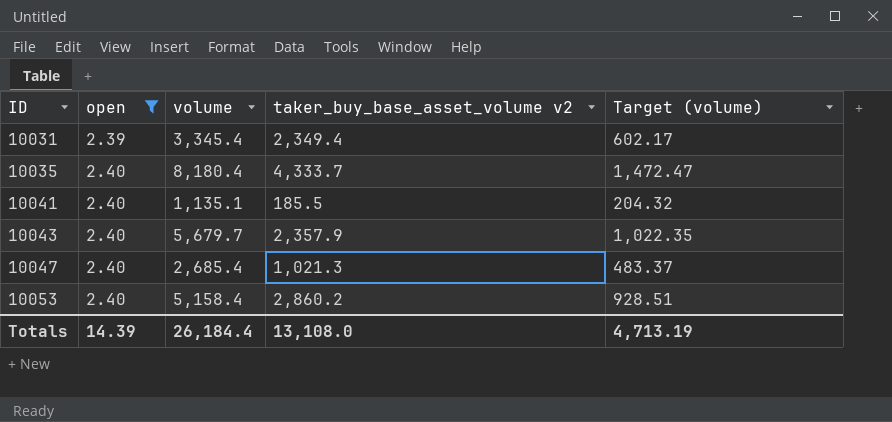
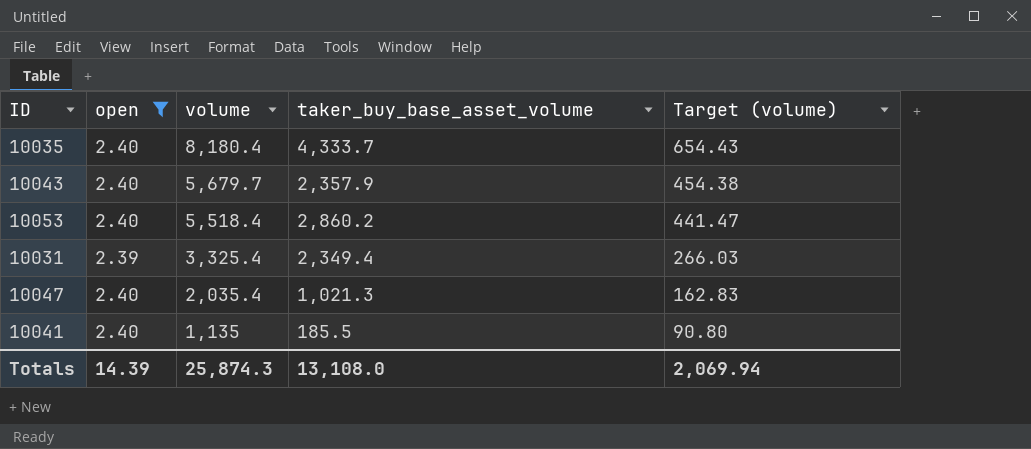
row order: ID ascending -> volume descending
column name: taker_buy_base_asset_volume v2 -> taker_buy_base_asset_volume
column Target (volume) | formula: [volume] * 0.18 -> [volume] * 0.08
10053 | volume: 5,158.4 -> 5,518.4
10031 | volume: 3,345.4 -> 3,325.4
10047 | volume: 2,685.4 -> 2,035.4
10041 | volume: 1,135.1 -> 1,135
Totals | volume: 26,184.4 -> 25,874.3
Totals | Target (volume): 4,713.19 -> 2,069.94

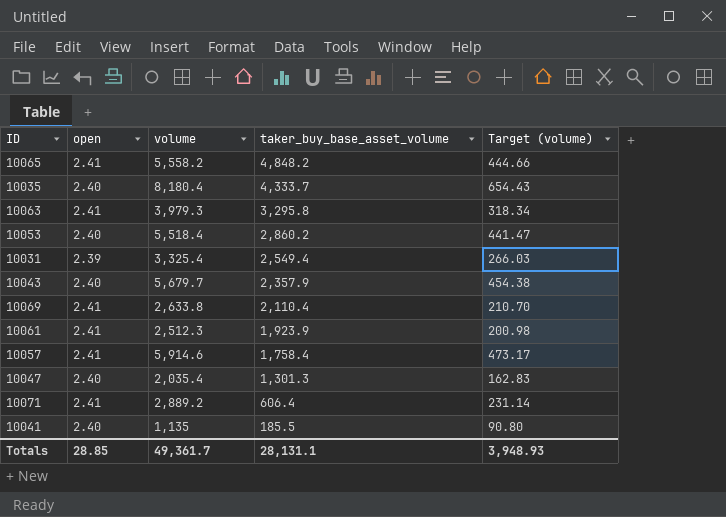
filter: open != 2.41 -> none
row order: volume descending -> taker_buy_base_asset_volume descending
10031 | taker_buy_base_asset_volume: 2,349.4 -> 2,549.4
10047 | taker_buy_base_asset_volume: 1,021.3 -> 1,301.3
Totals | open: 14.39 -> 28.85
Totals | volume: 25,874.3 -> 49,361.7
Totals | taker_buy_base_asset_volume: 13,108.0 -> 28,131.1
Totals | Target (volume): 2,069.94 -> 3,948.93

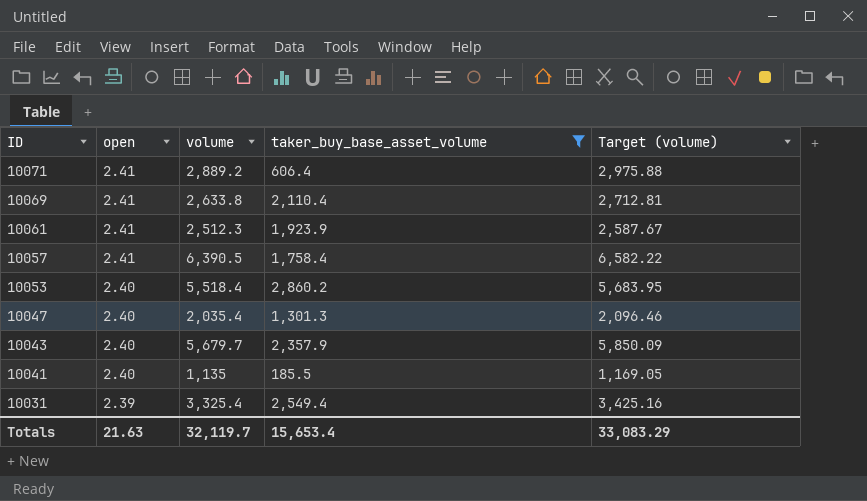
filter: none -> taker_buy_base_asset_volume <= 2,860.2
row order: taker_buy_base_asset_volume descending -> ID descending
column Target (volume) | formula: [volume] * 0.08 -> [volume] * 1.03
10057 | volume: 5,914.6 -> 6,390.5
Totals | open: 28.85 -> 21.63
Totals | volume: 49,361.7 -> 32,119.7
Totals | taker_buy_base_asset_volume: 28,131.1 -> 15,653.4
Totals | Target (volume): 3,948.93 -> 33,083.29

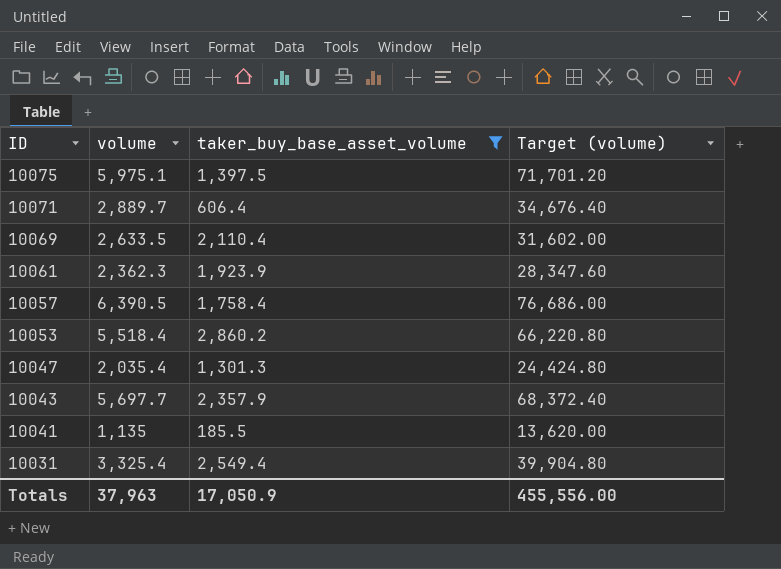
column open | position: 2 -> none
column Target (volume) | formula: [volume] * 1.03 -> [volume] * 12
row 10075: none -> 5,975.1 | 1,397.5 | 71,701.20
10071 | volume: 2,889.2 -> 2,889.7
10069 | volume: 2,633.8 -> 2,633.5
10061 | volume: 2,512.3 -> 2,362.3
10043 | volume: 5,679.7 -> 5,697.7
Totals | volume: 32,119.7 -> 37,963
Totals | taker_buy_base_asset_volume: 15,653.4 -> 17,050.9
Totals | Target (volume): 33,083.29 -> 455,556.00

